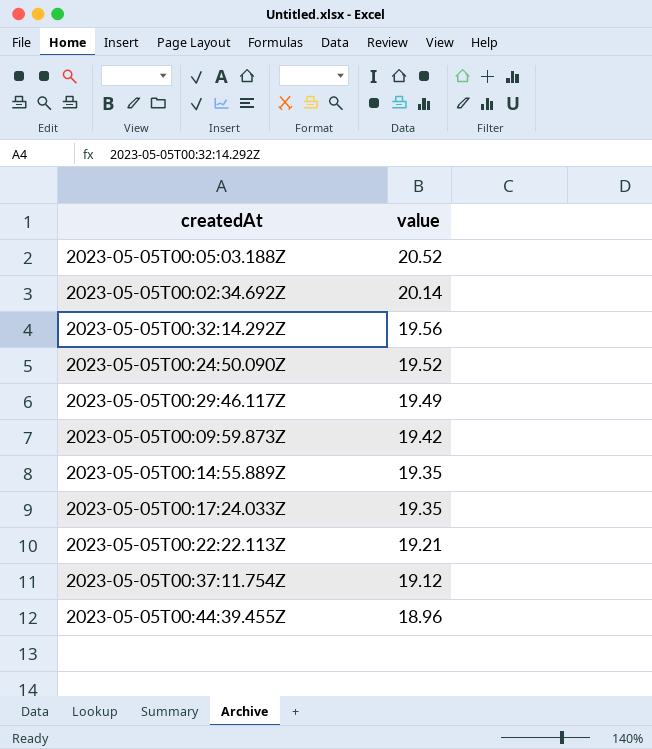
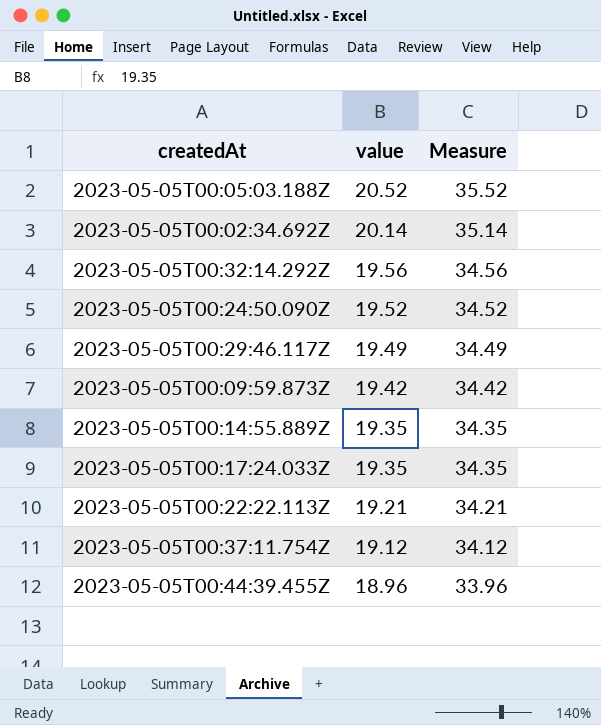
column Measure | formula: none -> [value] + 15

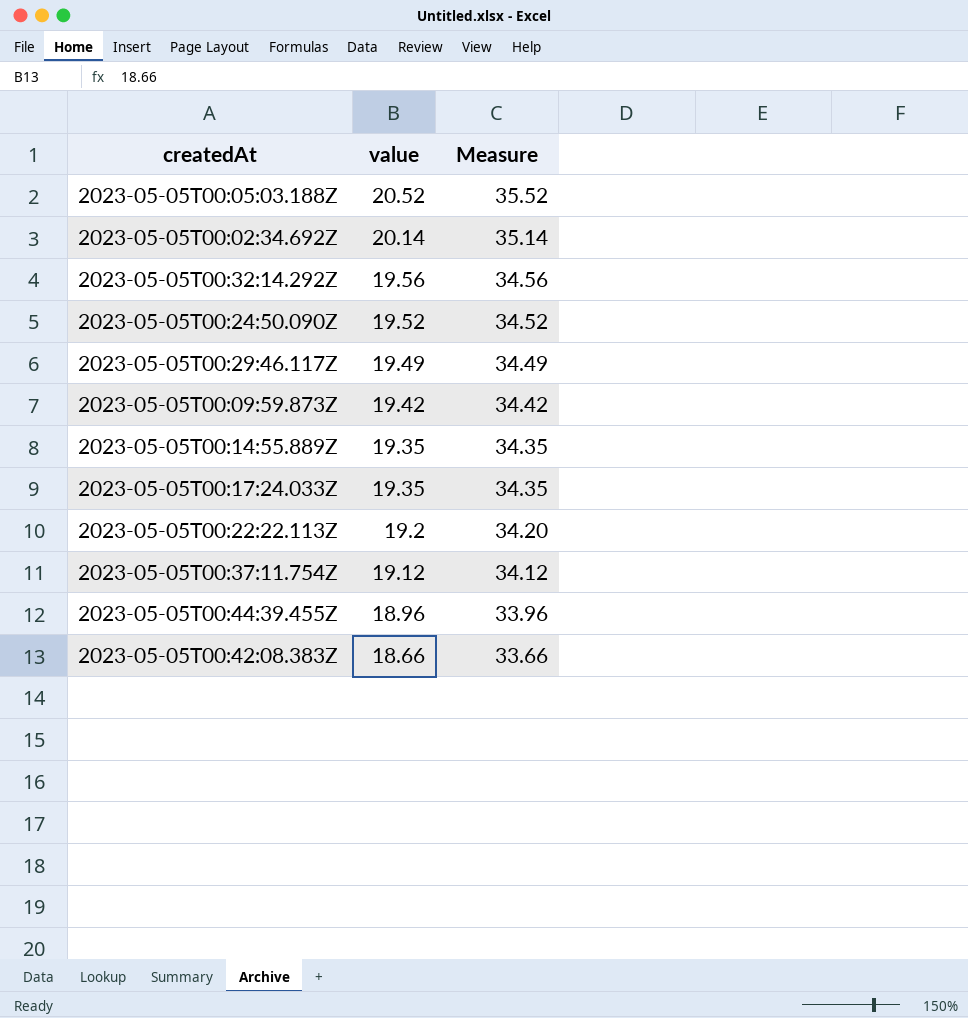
2023-05-05T00:22:22.113Z | value: 19.21 -> 19.2
2023-05-05T00:22:22.113Z | Measure: 34.21 -> 34.20
row 2023-05-05T00:42:08.383Z: none -> 18.66 | 33.66

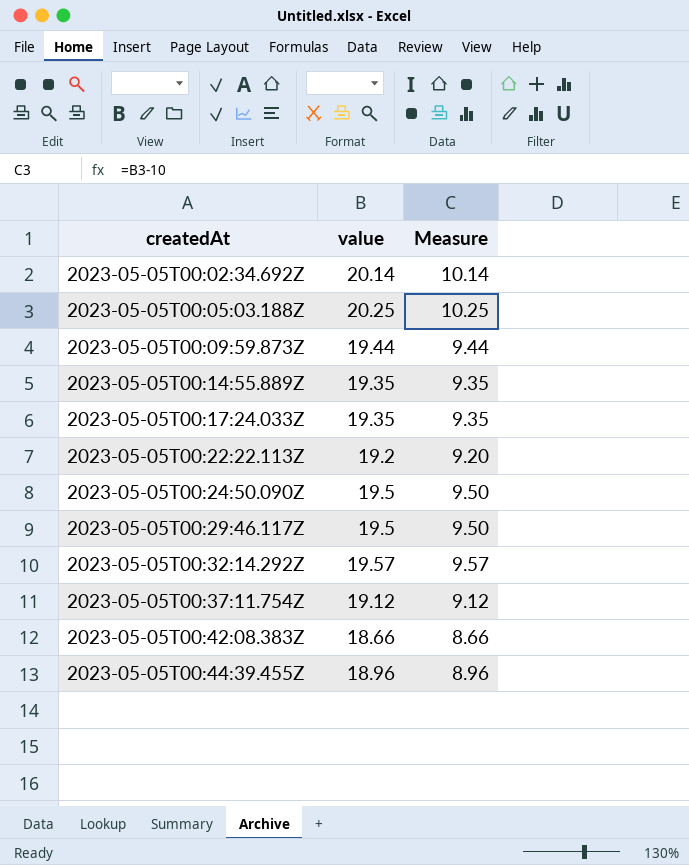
row order: value descending -> createdAt ascending
column Measure | formula: [value] + 15 -> [value] - 10
2023-05-05T00:05:03.188Z | value: 20.52 -> 20.25
2023-05-05T00:09:59.873Z | value: 19.42 -> 19.44
2023-05-05T00:24:50.090Z | value: 19.52 -> 19.5
2023-05-05T00:29:46.117Z | value: 19.49 -> 19.5
2023-05-05T00:32:14.292Z | value: 19.56 -> 19.57

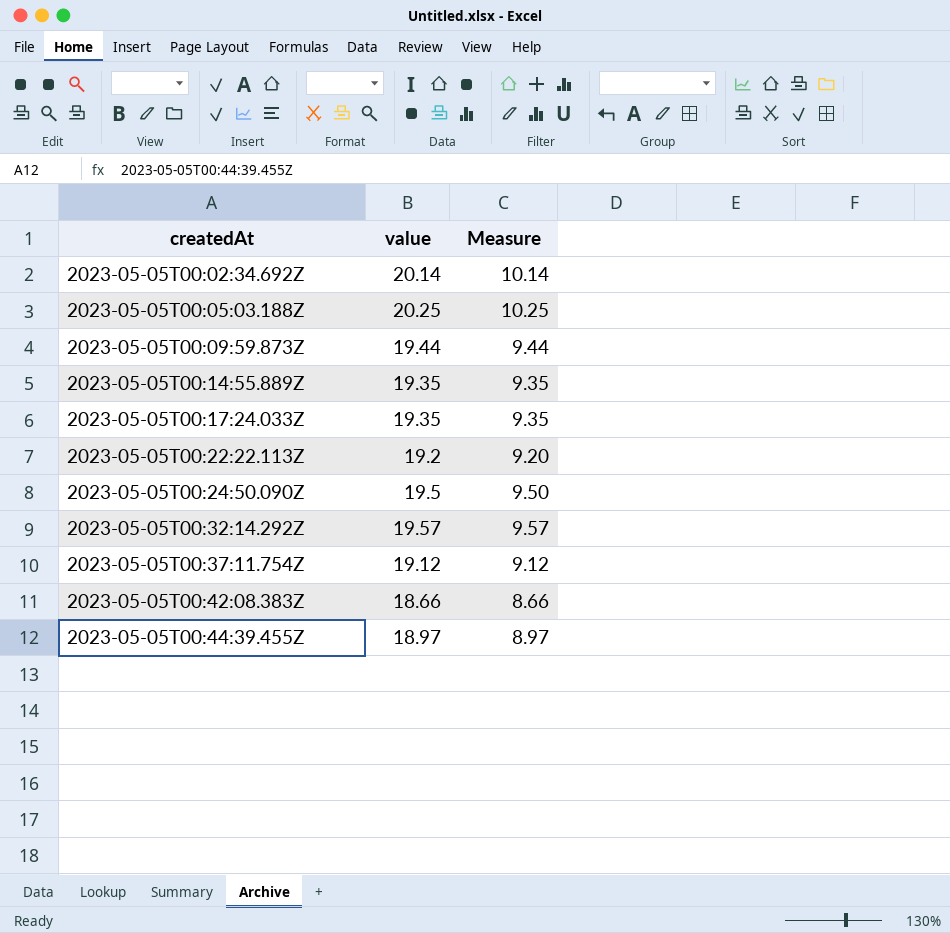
row 2023-05-05T00:29:46.117Z: 19.5 | 9.50 -> none
2023-05-05T00:44:39.455Z | value: 18.96 -> 18.97
2023-05-05T00:44:39.455Z | Measure: 8.96 -> 8.97

